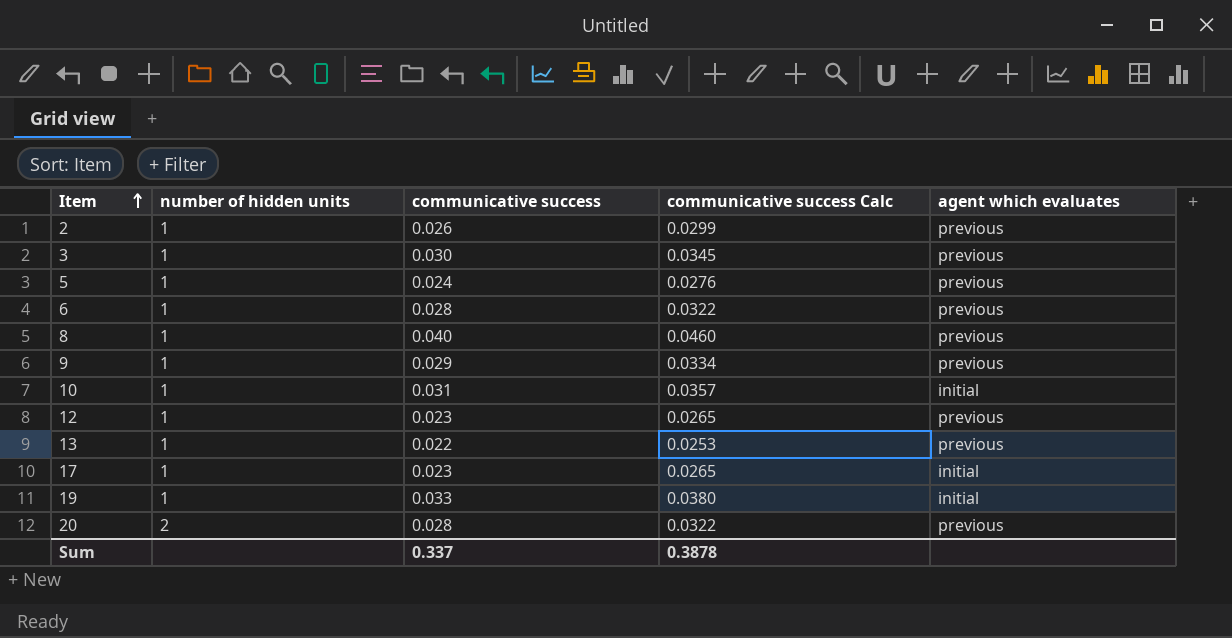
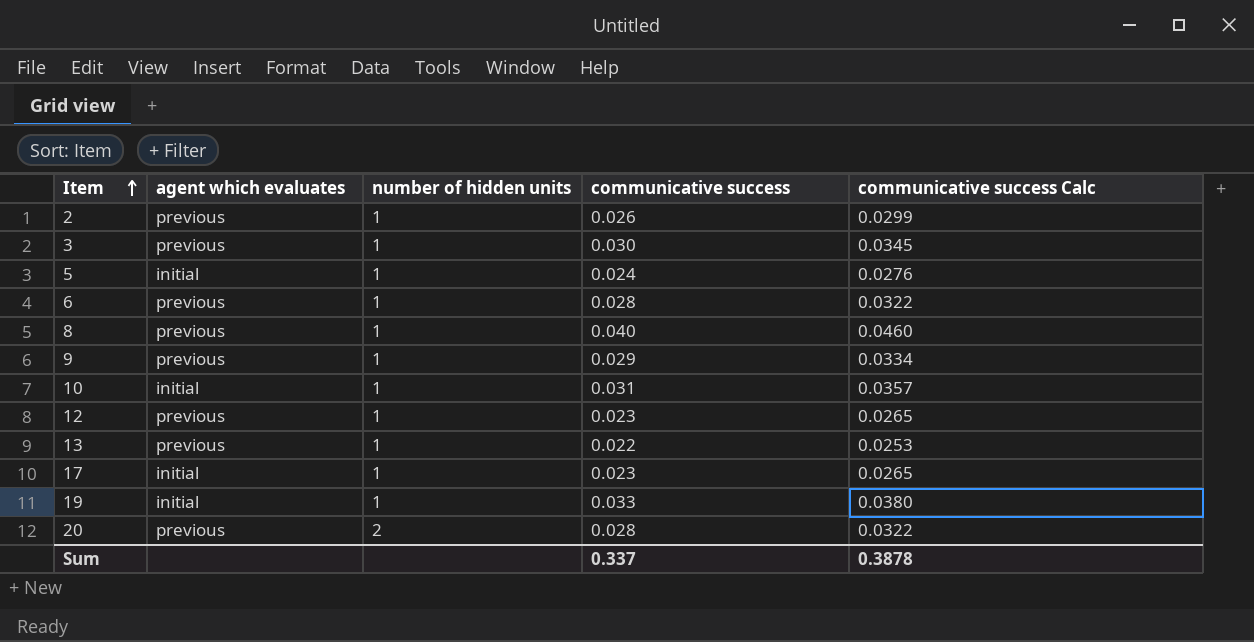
column agent which evaluates | position: 5 -> 2
5 | agent which evaluates: previous -> initial

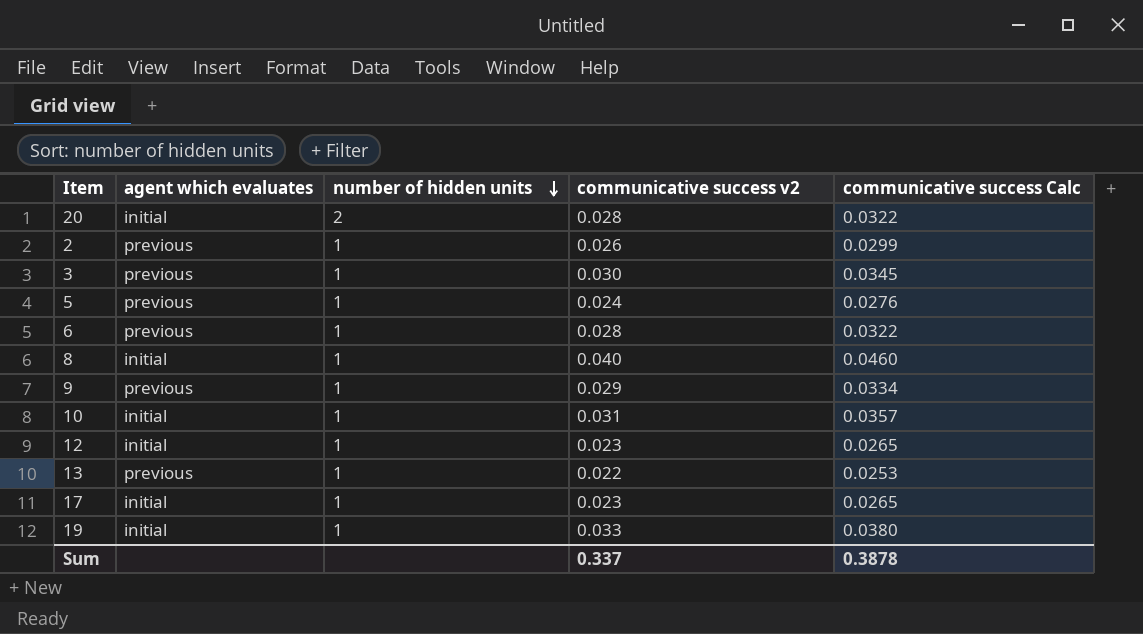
row order: Item ascending -> number of hidden units descending
column name: communicative success -> communicative success v2
20 | agent which evaluates: previous -> initial
5 | agent which evaluates: initial -> previous
8 | agent which evaluates: previous -> initial
12 | agent which evaluates: previous -> initial

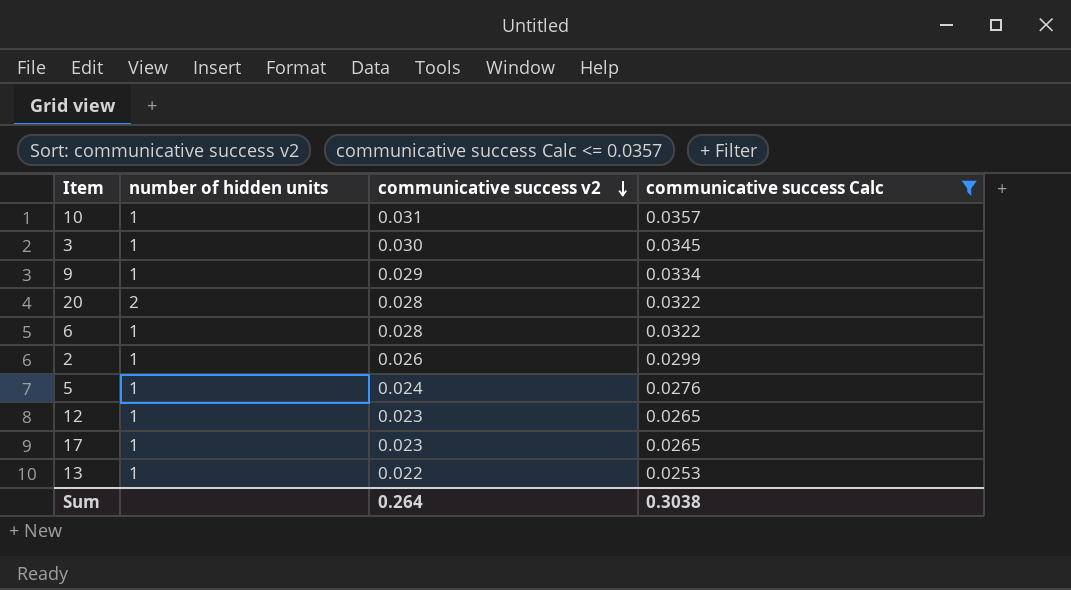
filter: none -> communicative success Calc <= 0.0357
row order: number of hidden units descending -> communicative success v2 descending
column agent which evaluates | position: 2 -> none
Sum | communicative success v2: 0.337 -> 0.264
Sum | communicative success Calc: 0.3878 -> 0.3038

